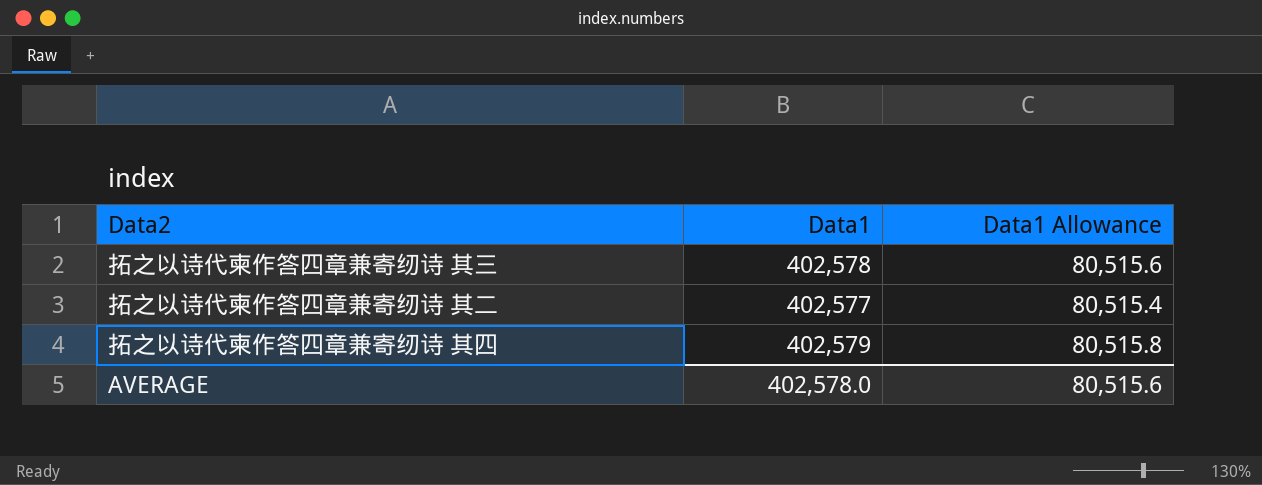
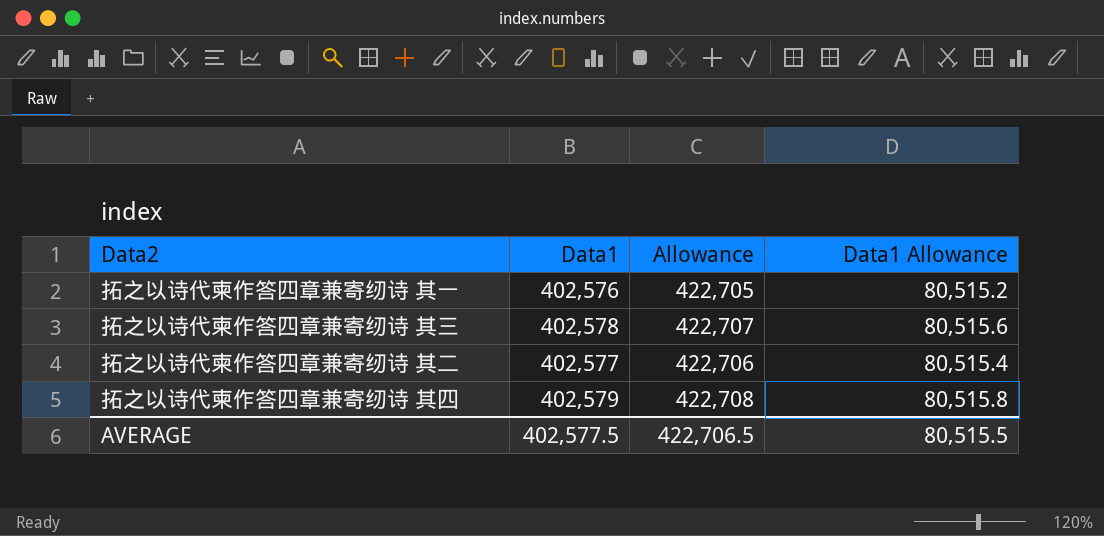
column Allowance | formula: none -> [Data1] * 1.05
row 拓之以诗代柬作答四章兼寄纫诗 其一: none -> 402,576 | 422,705 | 80,515.2
AVERAGE | Data1: 402,578.0 -> 402,577.5
AVERAGE | Data1 Allowance: 80,515.6 -> 80,515.5

